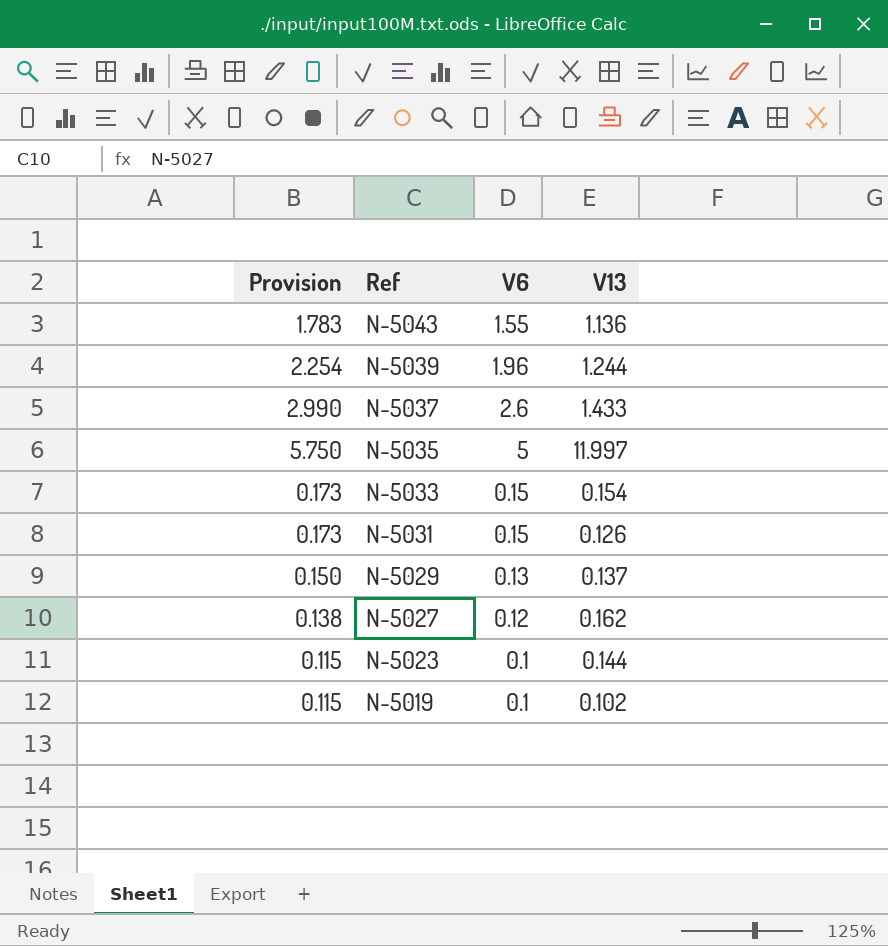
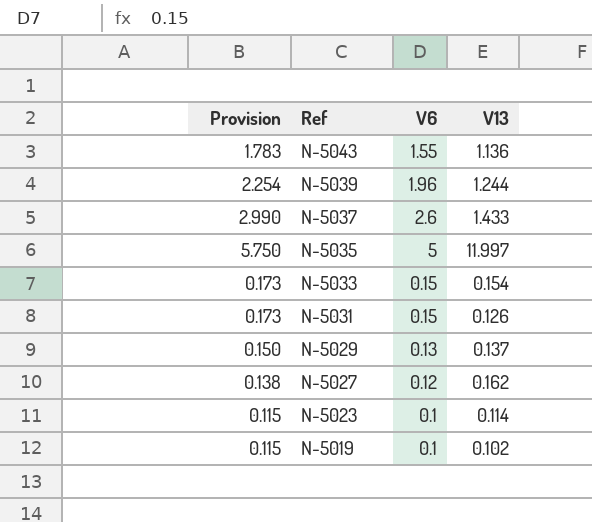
N-5023 | V13: 0.144 -> 0.114

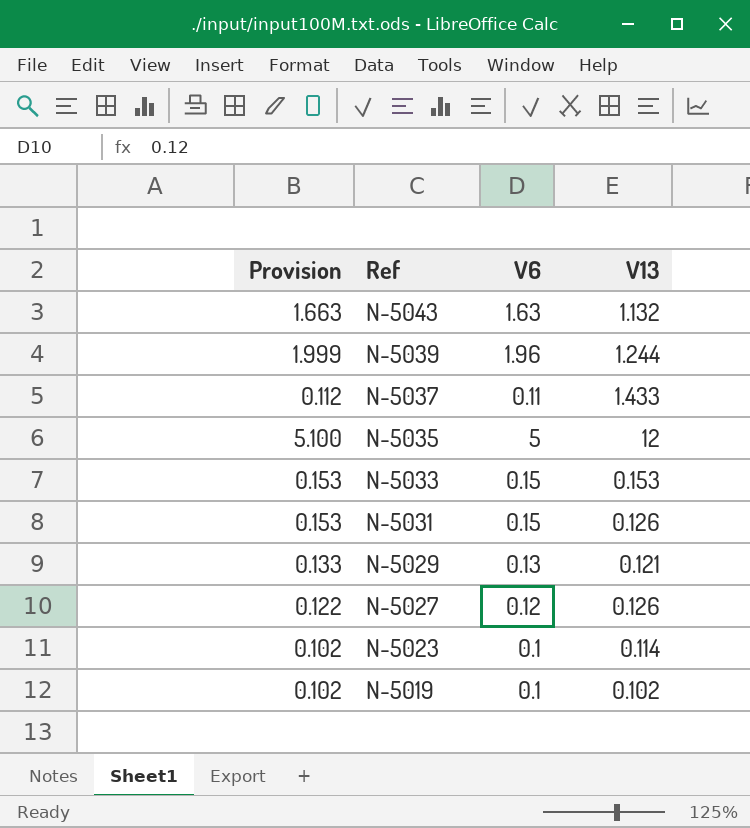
column Provision | formula: [V6] * 1.15 -> [V6] * 1.02
N-5043 | V6: 1.55 -> 1.63
N-5043 | V13: 1.136 -> 1.132
N-5037 | V6: 2.6 -> 0.11
N-5035 | V13: 11.997 -> 12
N-5033 | V13: 0.154 -> 0.153
N-5029 | V13: 0.137 -> 0.121
N-5027 | V13: 0.162 -> 0.126

